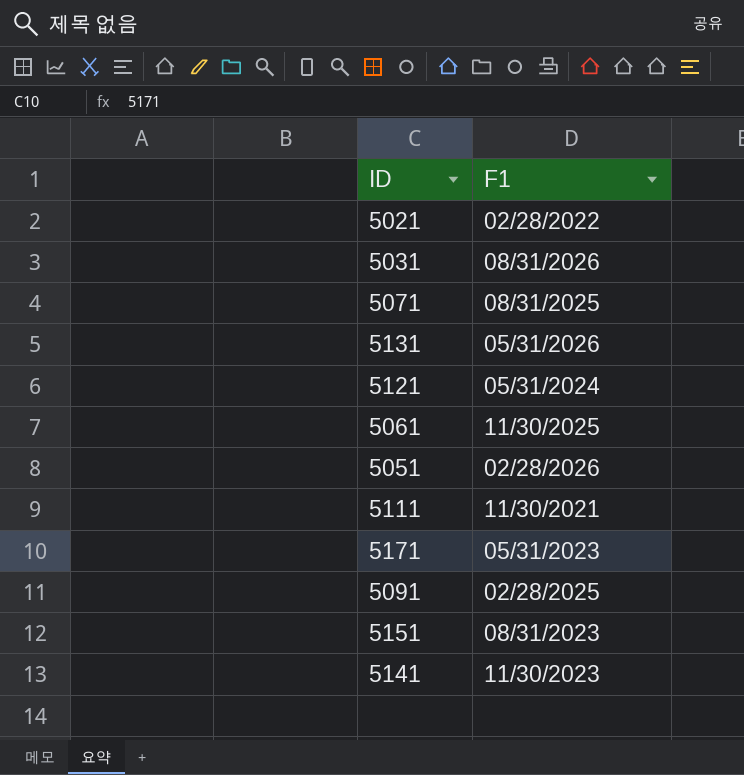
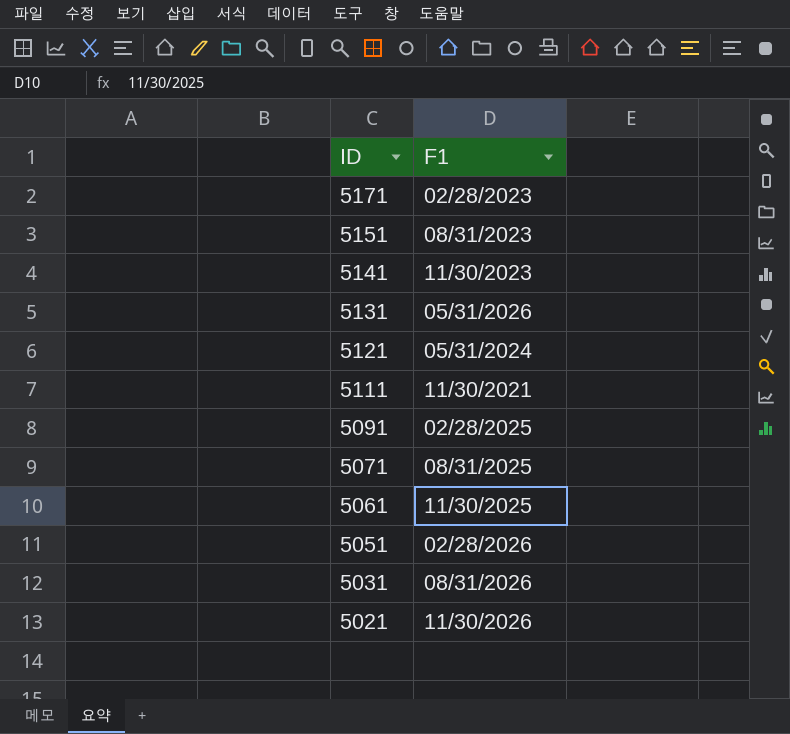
row order: none -> ID descending
5171 | F1: 05/31/2023 -> 02/28/2023
5021 | F1: 02/28/2022 -> 11/30/2026

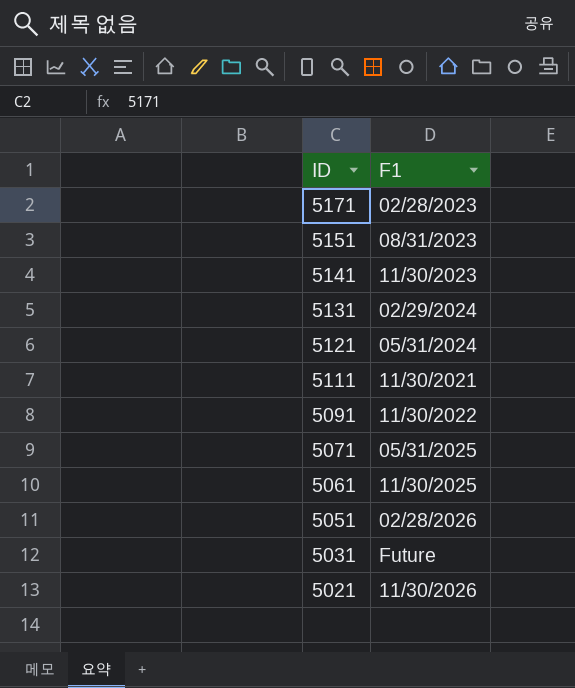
5131 | F1: 05/31/2026 -> 02/29/2024
5091 | F1: 02/28/2025 -> 11/30/2022
5071 | F1: 08/31/2025 -> 05/31/2025
5031 | F1: 08/31/2026 -> Future

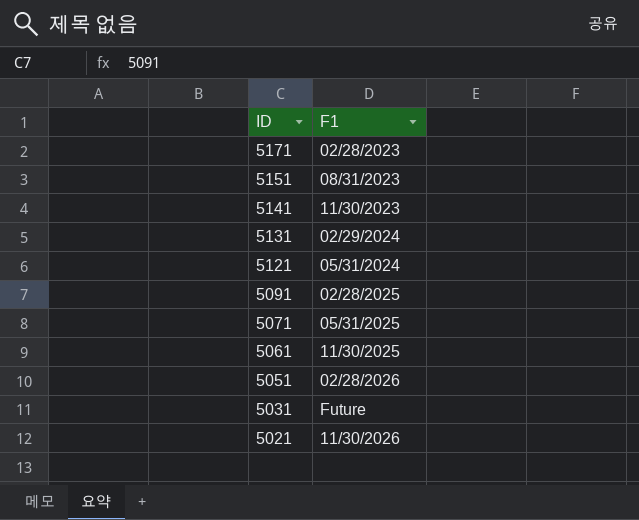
row 5111: 11/30/2021 -> none
5091 | F1: 11/30/2022 -> 02/28/2025

